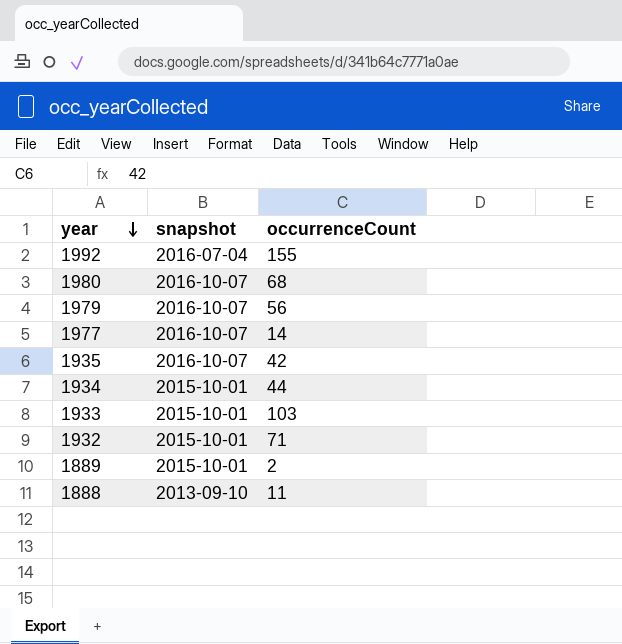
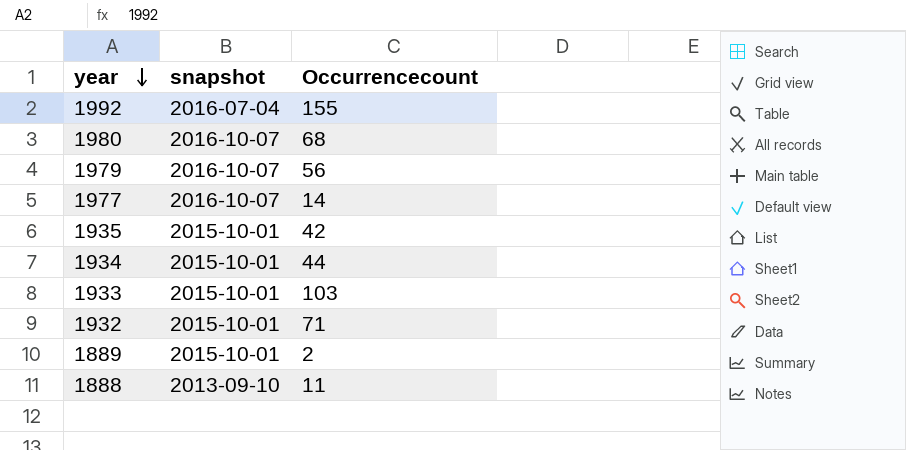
column name: occurrenceCount -> Occurrencecount
1935 | snapshot: 2016-10-07 -> 2015-10-01

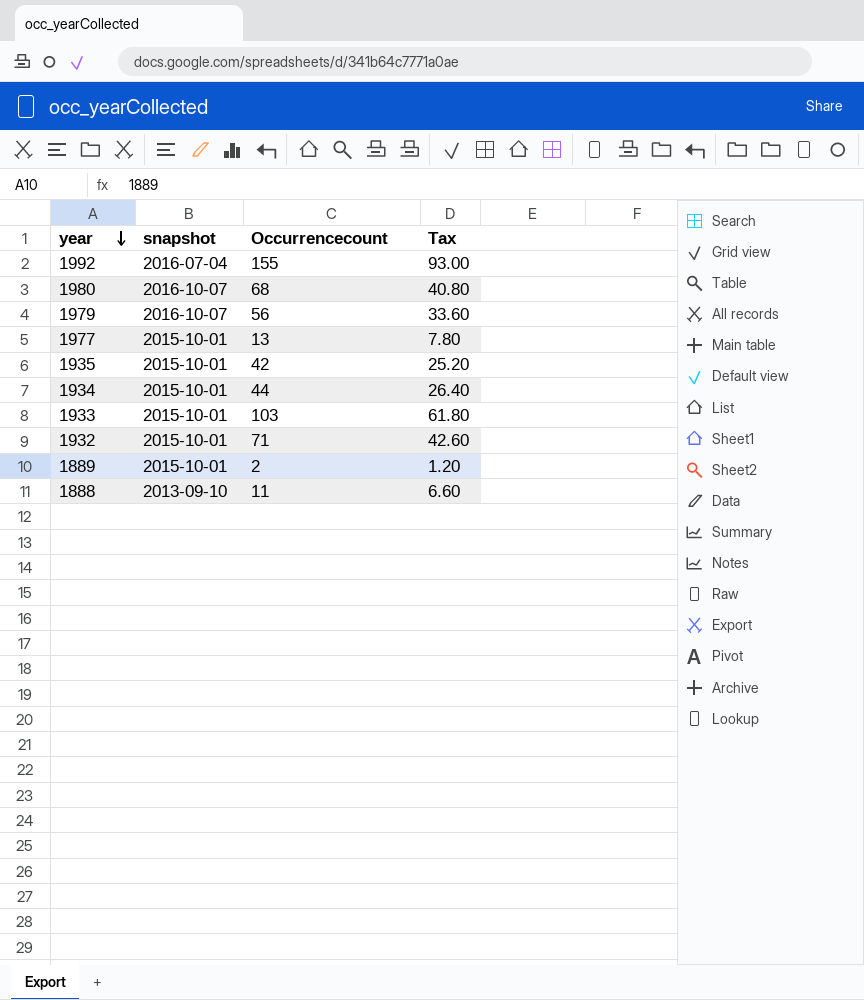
column Tax | formula: none -> [Occurrencecount] * 0.6
1977 | snapshot: 2016-10-07 -> 2015-10-01
1977 | Occurrencecount: 14 -> 13

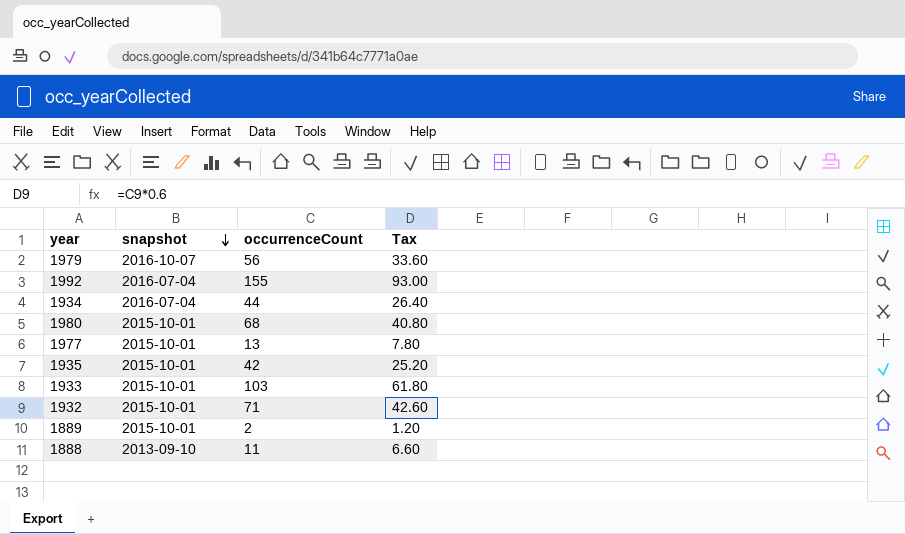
row order: year descending -> snapshot descending
column name: Occurrencecount -> occurrenceCount
1934 | snapshot: 2015-10-01 -> 2016-07-04
1980 | snapshot: 2016-10-07 -> 2015-10-01

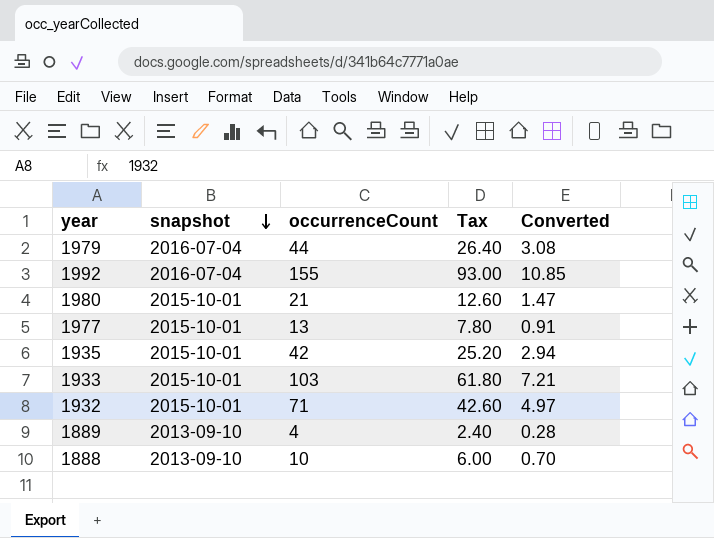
column Converted | formula: none -> [occurrenceCount] * 0.07
row 1934: 2016-07-04 | 44 | 26.40 -> none
1979 | snapshot: 2016-10-07 -> 2016-07-04
1979 | occurrenceCount: 56 -> 44
1979 | Tax: 33.60 -> 26.40
1980 | occurrenceCount: 68 -> 21
1980 | Tax: 40.80 -> 12.60
1889 | snapshot: 2015-10-01 -> 2013-09-10
1889 | occurrenceCount: 2 -> 4
1889 | Tax: 1.20 -> 2.40
1888 | occurrenceCount: 11 -> 10
1888 | Tax: 6.60 -> 6.00

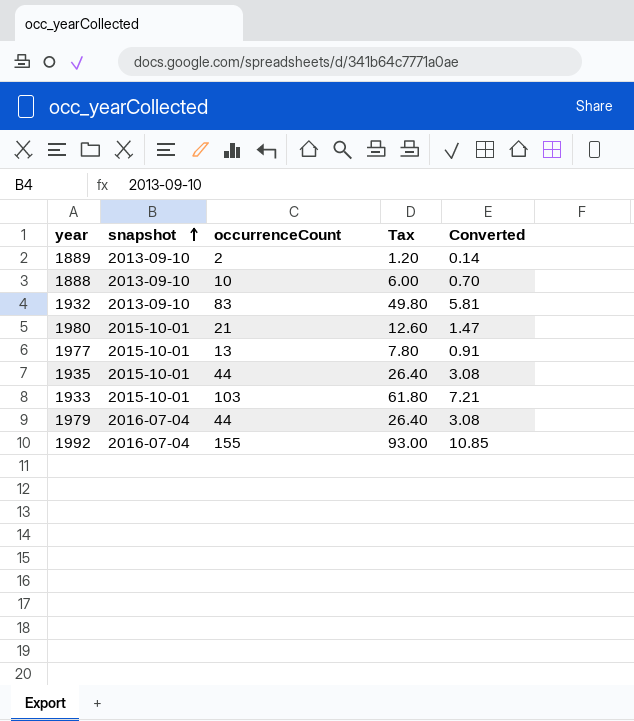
row order: snapshot descending -> snapshot ascending
1889 | occurrenceCount: 4 -> 2
1889 | Tax: 2.40 -> 1.20
1889 | Converted: 0.28 -> 0.14
1932 | snapshot: 2015-10-01 -> 2013-09-10
1932 | occurrenceCount: 71 -> 83
1932 | Tax: 42.60 -> 49.80
1932 | Converted: 4.97 -> 5.81
1935 | occurrenceCount: 42 -> 44
1935 | Tax: 25.20 -> 26.40
1935 | Converted: 2.94 -> 3.08

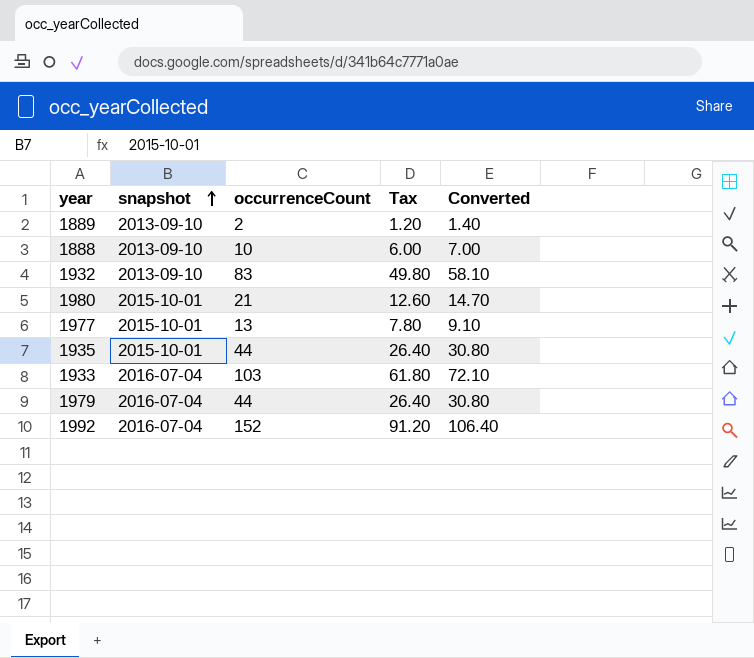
column Converted | formula: [occurrenceCount] * 0.07 -> [occurrenceCount] * 0.7
1933 | snapshot: 2015-10-01 -> 2016-07-04
1992 | occurrenceCount: 155 -> 152
1992 | Tax: 93.00 -> 91.20

